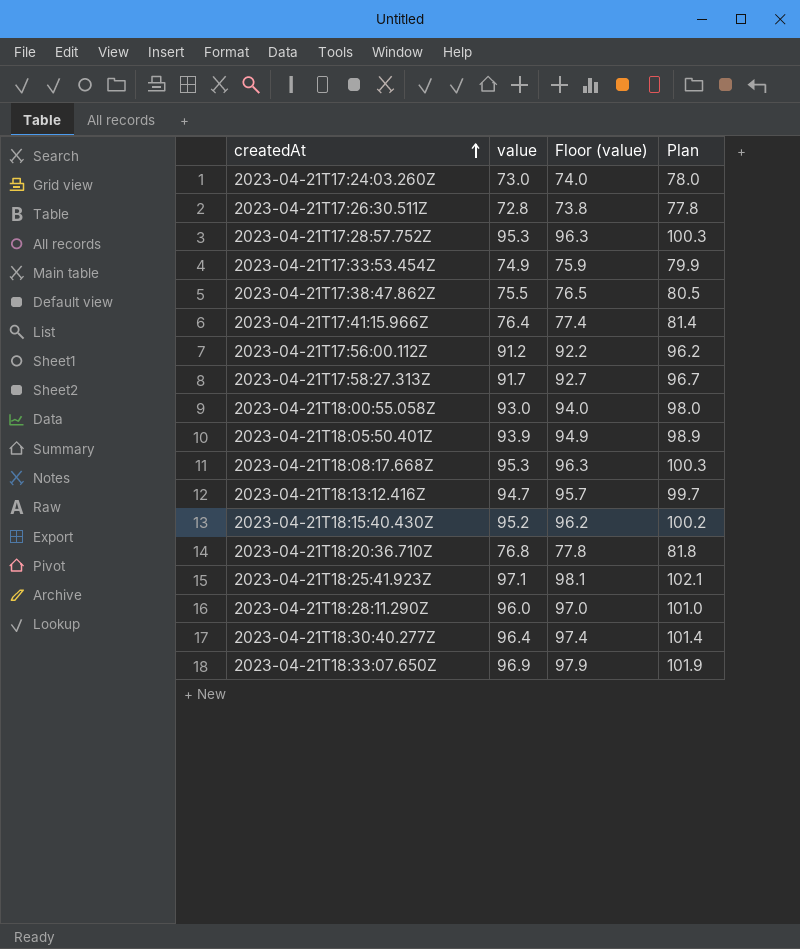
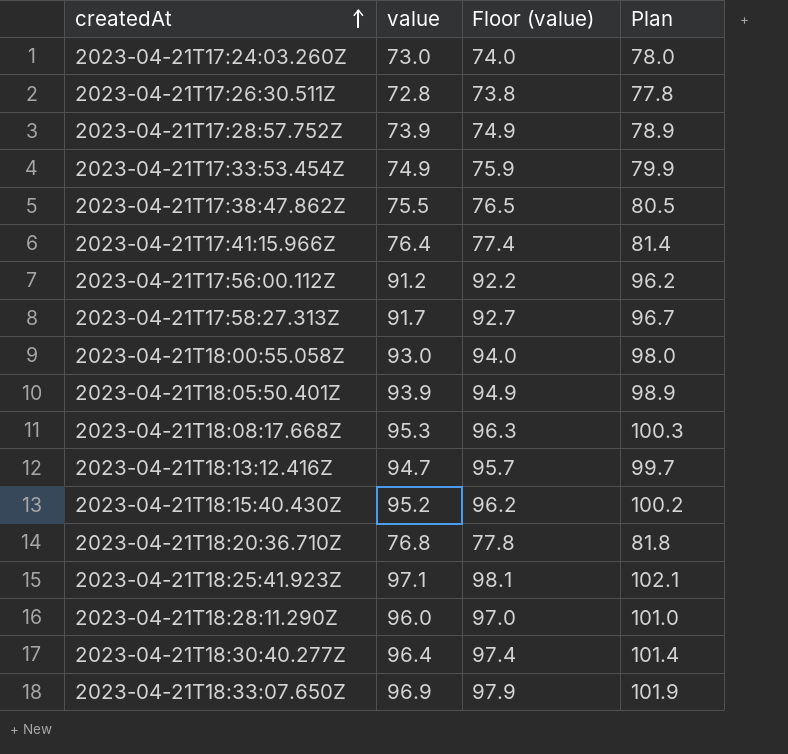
2023-04-21T17:28:57.752Z | value: 95.3 -> 73.9
2023-04-21T17:28:57.752Z | Floor (value): 96.3 -> 74.9
2023-04-21T17:28:57.752Z | Plan: 100.3 -> 78.9

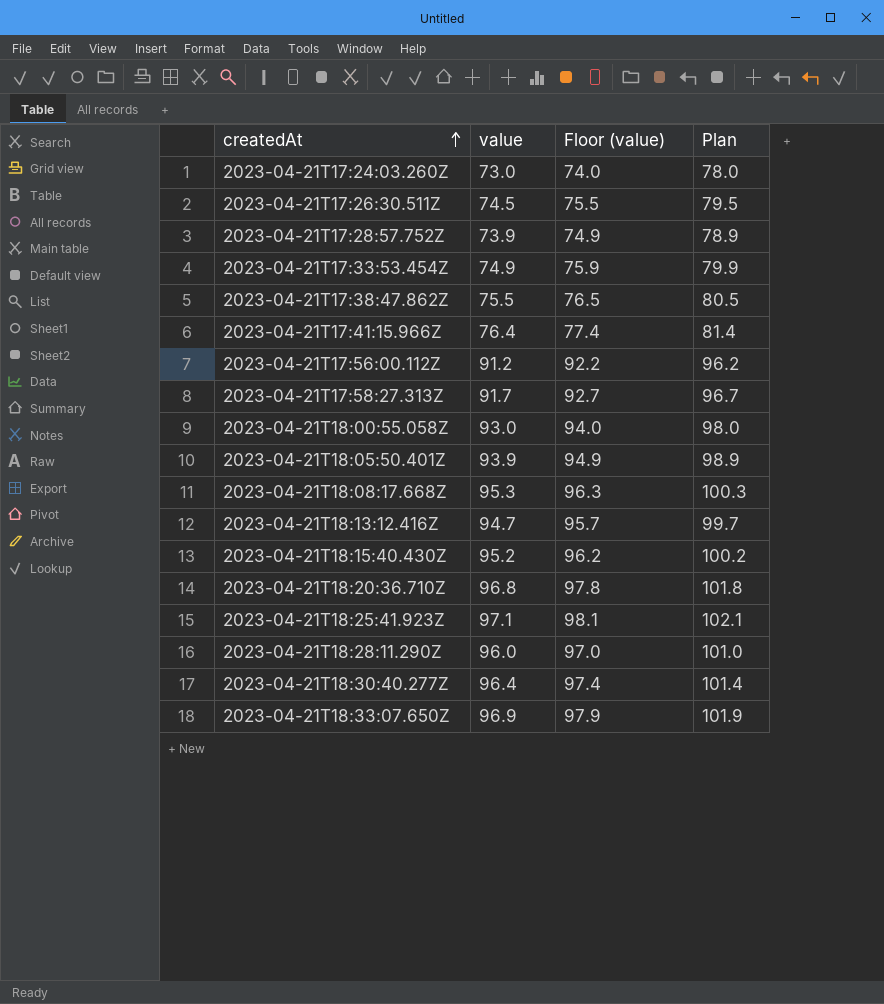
2023-04-21T17:26:30.511Z | value: 72.8 -> 74.5
2023-04-21T17:26:30.511Z | Floor (value): 73.8 -> 75.5
2023-04-21T17:26:30.511Z | Plan: 77.8 -> 79.5
2023-04-21T18:20:36.710Z | value: 76.8 -> 96.8
2023-04-21T18:20:36.710Z | Floor (value): 77.8 -> 97.8
2023-04-21T18:20:36.710Z | Plan: 81.8 -> 101.8

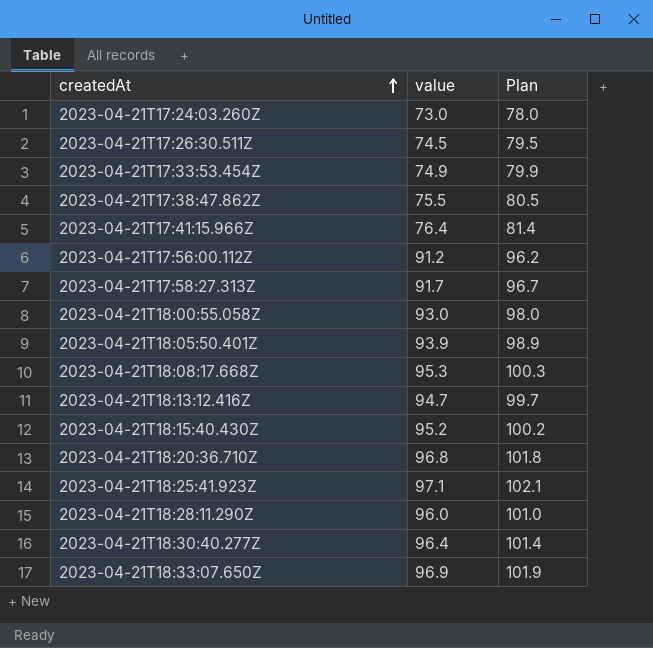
column Floor (value) | formula: [value] + 1 -> none
row 2023-04-21T17:28:57.752Z: 73.9 | 74.9 | 78.9 -> none

